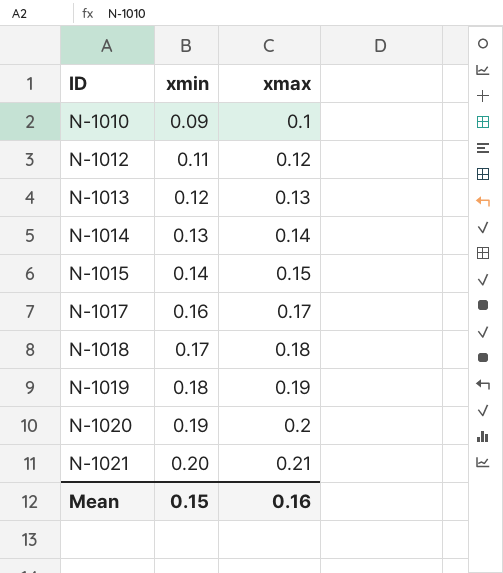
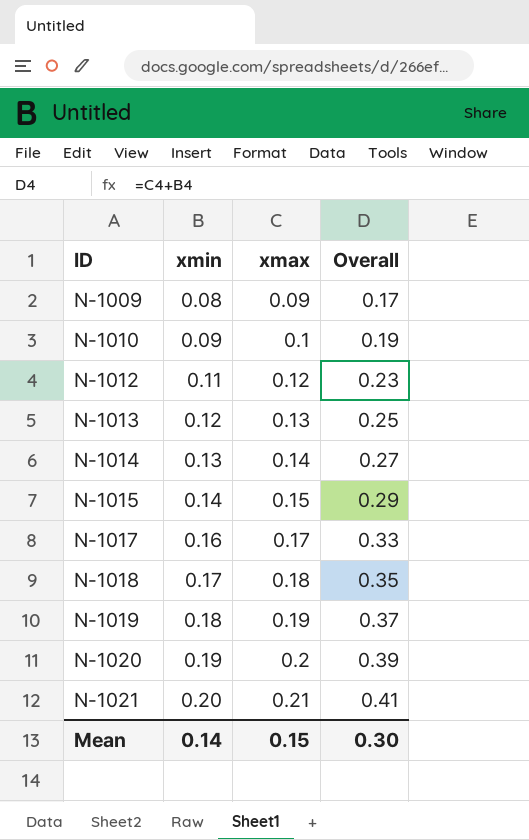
column Overall | formula: none -> [xmin] + [xmax]
row N-1009: none -> 0.08 | 0.09 | 0.17
Mean | xmin: 0.15 -> 0.14
Mean | xmax: 0.16 -> 0.15

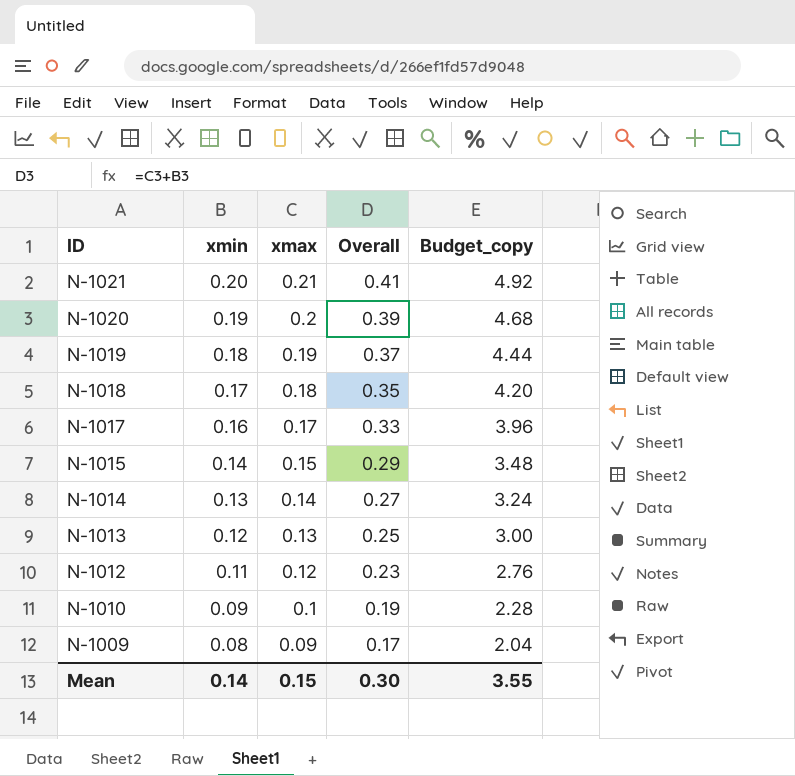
row order: ID ascending -> ID descending
column Budget_copy | formula: none -> [Overall] * 12

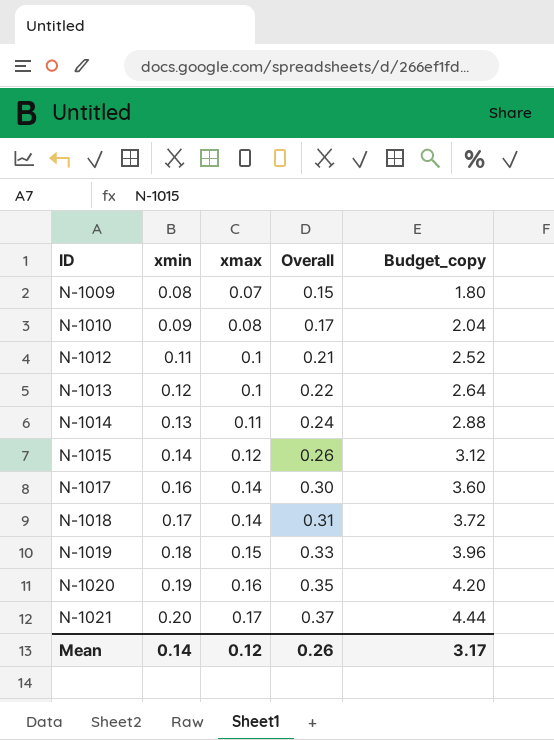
row order: ID descending -> ID ascending
N-1009 | xmax: 0.09 -> 0.07
N-1009 | Overall: 0.17 -> 0.15
N-1009 | Budget_copy: 2.04 -> 1.80
N-1010 | xmax: 0.1 -> 0.08
N-1010 | Overall: 0.19 -> 0.17
N-1010 | Budget_copy: 2.28 -> 2.04
N-1012 | xmax: 0.12 -> 0.1
N-1012 | Overall: 0.23 -> 0.21
N-1012 | Budget_copy: 2.76 -> 2.52
N-1013 | xmax: 0.13 -> 0.1
N-1013 | Overall: 0.25 -> 0.22
N-1013 | Budget_copy: 3.00 -> 2.64
N-1014 | xmax: 0.14 -> 0.11
N-1014 | Overall: 0.27 -> 0.24
N-1014 | Budget_copy: 3.24 -> 2.88
N-1015 | xmax: 0.15 -> 0.12
N-1015 | Overall: 0.29 -> 0.26
N-1015 | Budget_copy: 3.48 -> 3.12
N-1017 | xmax: 0.17 -> 0.14
N-1017 | Overall: 0.33 -> 0.30
N-1017 | Budget_copy: 3.96 -> 3.60
N-1018 | xmax: 0.18 -> 0.14
N-1018 | Overall: 0.35 -> 0.31
N-1018 | Budget_copy: 4.20 -> 3.72
N-1019 | xmax: 0.19 -> 0.15
N-1019 | Overall: 0.37 -> 0.33
N-1019 | Budget_copy: 4.44 -> 3.96
N-1020 | xmax: 0.2 -> 0.16
N-1020 | Overall: 0.39 -> 0.35
N-1020 | Budget_copy: 4.68 -> 4.20
N-1021 | xmax: 0.21 -> 0.17
N-1021 | Overall: 0.41 -> 0.37
N-1021 | Budget_copy: 4.92 -> 4.44
Mean | xmax: 0.15 -> 0.12
Mean | Overall: 0.30 -> 0.26
Mean | Budget_copy: 3.55 -> 3.17

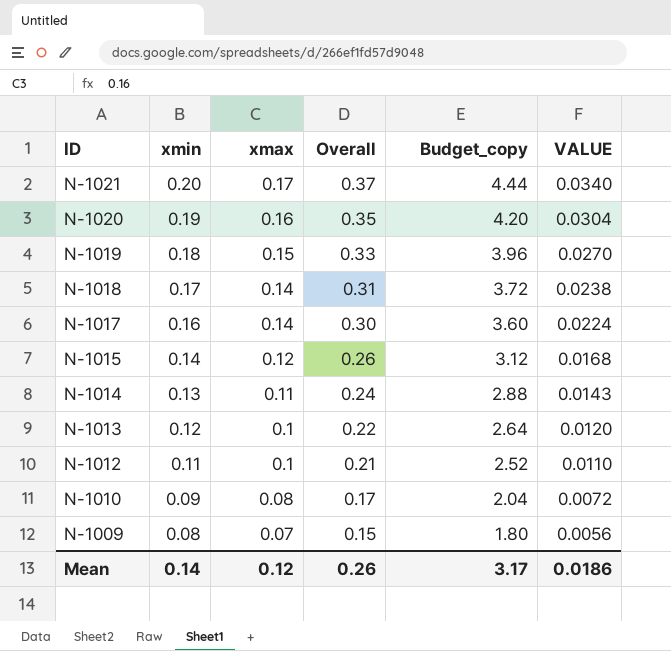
row order: ID ascending -> ID descending
column VALUE | formula: none -> [xmin] * [xmax]

